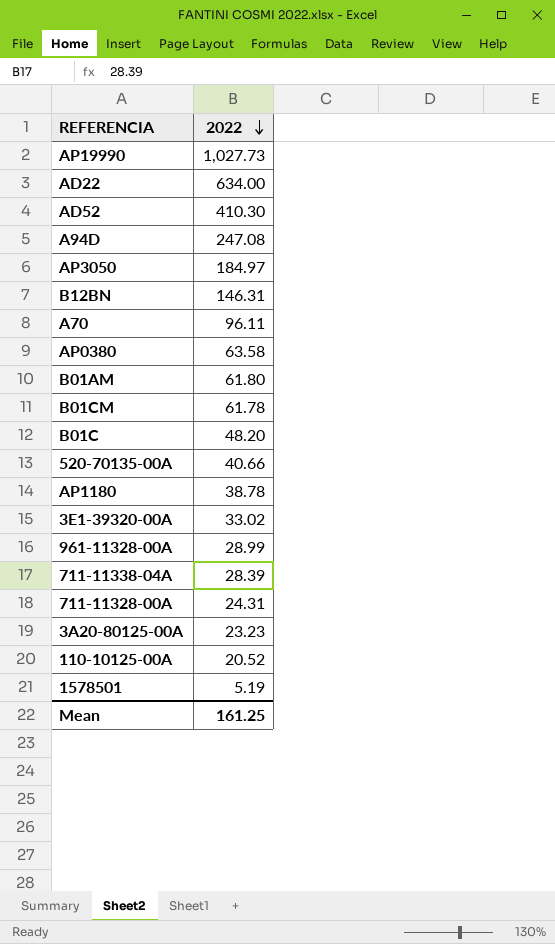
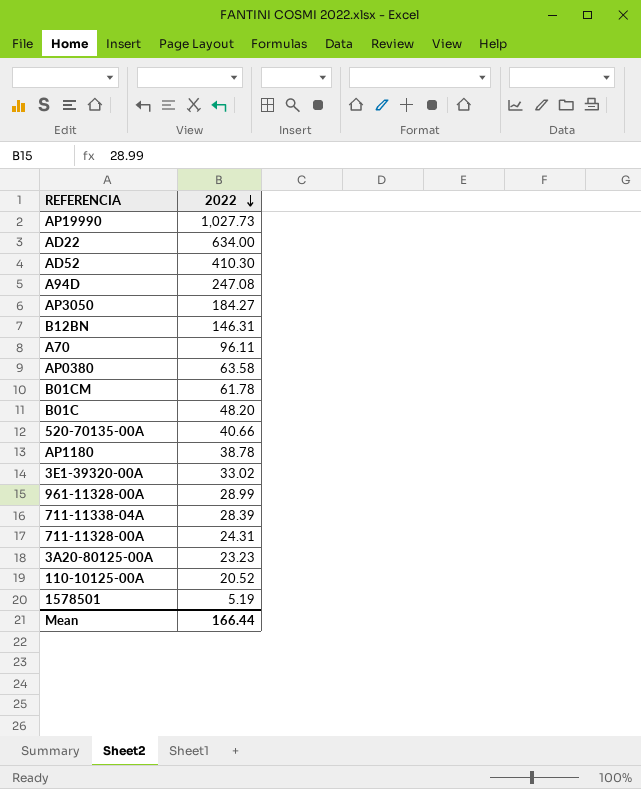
row B01AM: 61.80 -> none
AP3050 | 2022: 184.97 -> 184.27
Mean | 2022: 161.25 -> 166.44

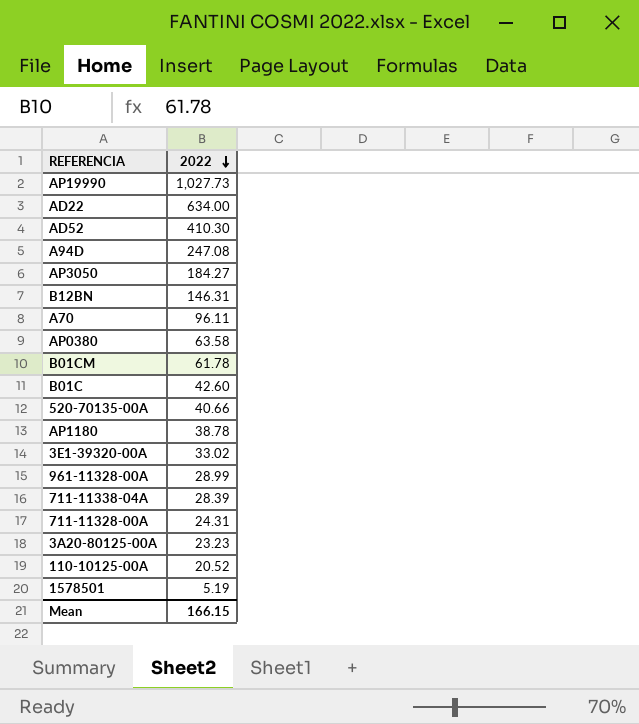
B01C | 2022: 48.20 -> 42.60
Mean | 2022: 166.44 -> 166.15

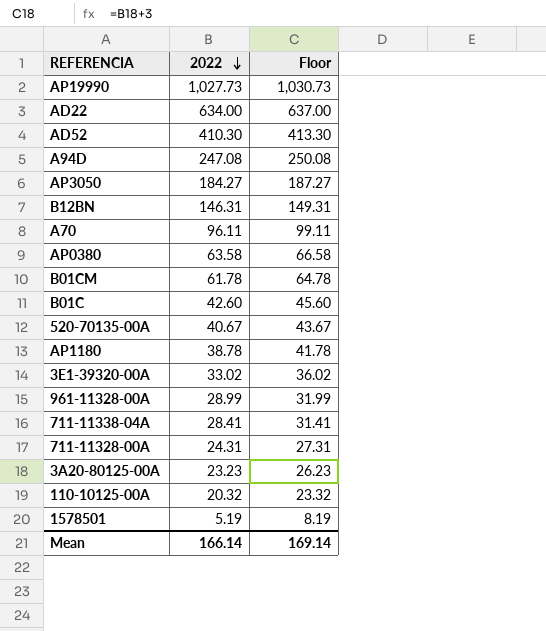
column Floor | formula: none -> [2022] + 3
520-70135-00A | 2022: 40.66 -> 40.67
711-11338-04A | 2022: 28.39 -> 28.41
110-10125-00A | 2022: 20.52 -> 20.32
Mean | 2022: 166.15 -> 166.14

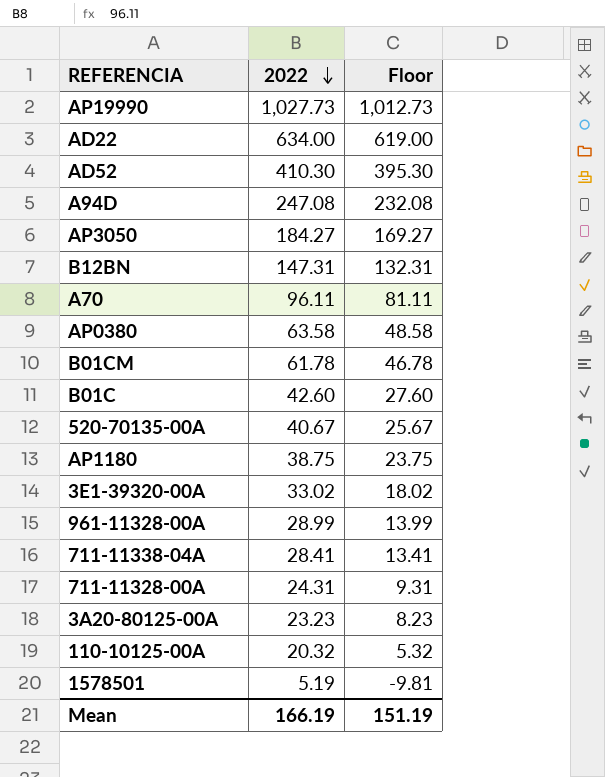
column Floor | formula: [2022] + 3 -> [2022] - 15
B12BN | 2022: 146.31 -> 147.31
AP1180 | 2022: 38.78 -> 38.75
Mean | 2022: 166.14 -> 166.19
Mean | Floor: 169.14 -> 151.19

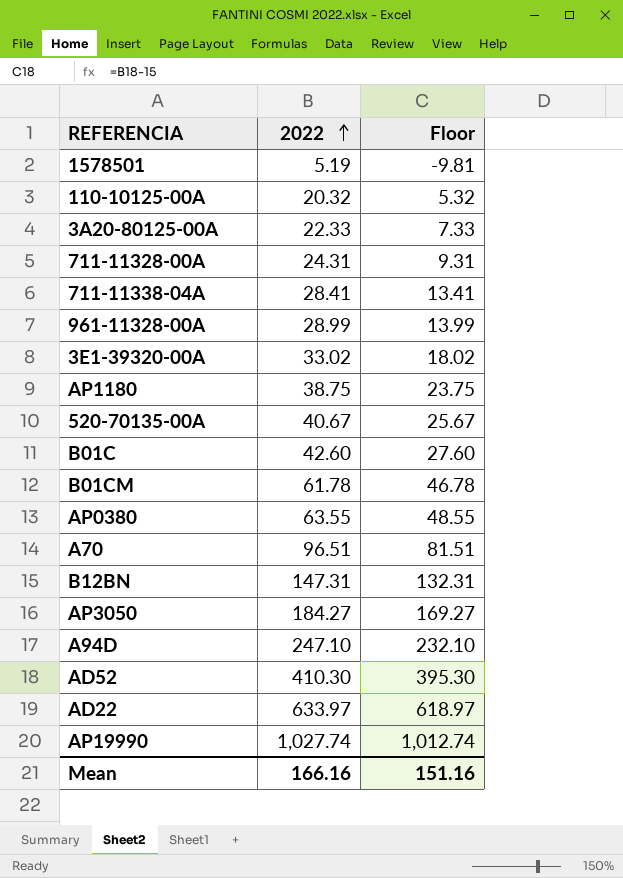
row order: 2022 descending -> 2022 ascending
3A20-80125-00A | 2022: 23.23 -> 22.33
3A20-80125-00A | Floor: 8.23 -> 7.33
AP0380 | 2022: 63.58 -> 63.55
AP0380 | Floor: 48.58 -> 48.55
A70 | 2022: 96.11 -> 96.51
A70 | Floor: 81.11 -> 81.51
A94D | 2022: 247.08 -> 247.10
A94D | Floor: 232.08 -> 232.10
AD22 | 2022: 634.00 -> 633.97
AD22 | Floor: 619.00 -> 618.97
AP19990 | 2022: 1,027.73 -> 1,027.74
AP19990 | Floor: 1,012.73 -> 1,012.74
Mean | 2022: 166.19 -> 166.16
Mean | Floor: 151.19 -> 151.16

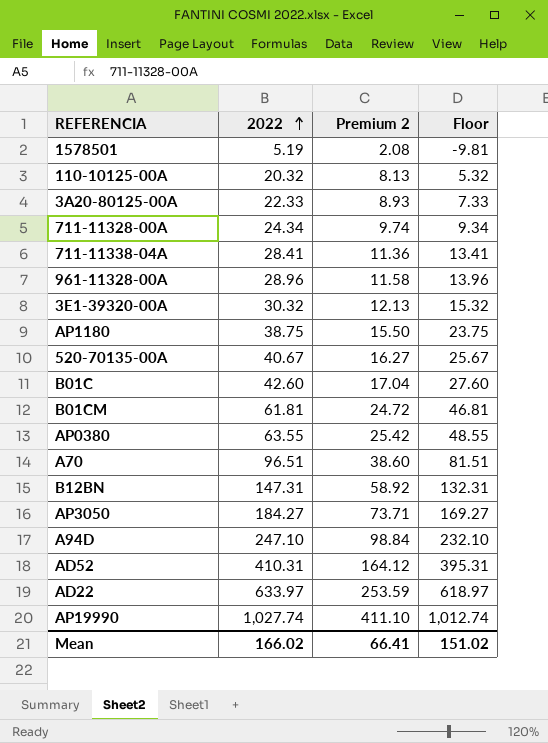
column Premium 2 | formula: none -> [2022] * 0.4
711-11328-00A | 2022: 24.31 -> 24.34
711-11328-00A | Floor: 9.31 -> 9.34
961-11328-00A | 2022: 28.99 -> 28.96
961-11328-00A | Floor: 13.99 -> 13.96
3E1-39320-00A | 2022: 33.02 -> 30.32
3E1-39320-00A | Floor: 18.02 -> 15.32
B01CM | 2022: 61.78 -> 61.81
B01CM | Floor: 46.78 -> 46.81
AD52 | 2022: 410.30 -> 410.31
AD52 | Floor: 395.30 -> 395.31
Mean | 2022: 166.16 -> 166.02
Mean | Floor: 151.16 -> 151.02

